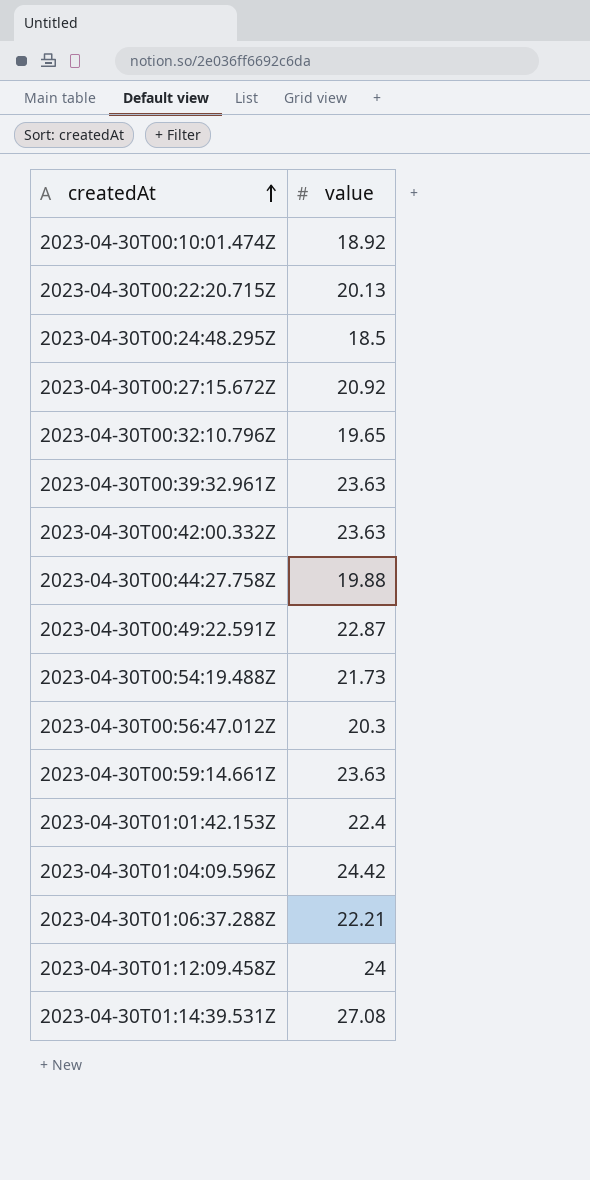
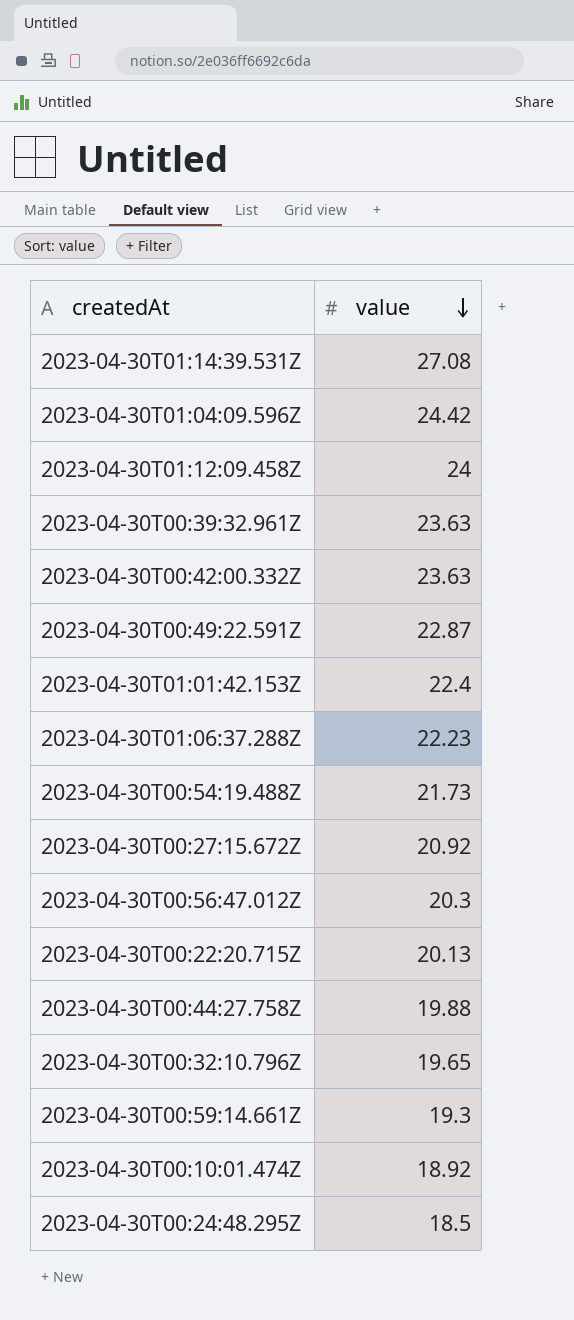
row order: createdAt ascending -> value descending
2023-04-30T01:06:37.288Z | value: 22.21 -> 22.23
2023-04-30T00:59:14.661Z | value: 23.63 -> 19.3

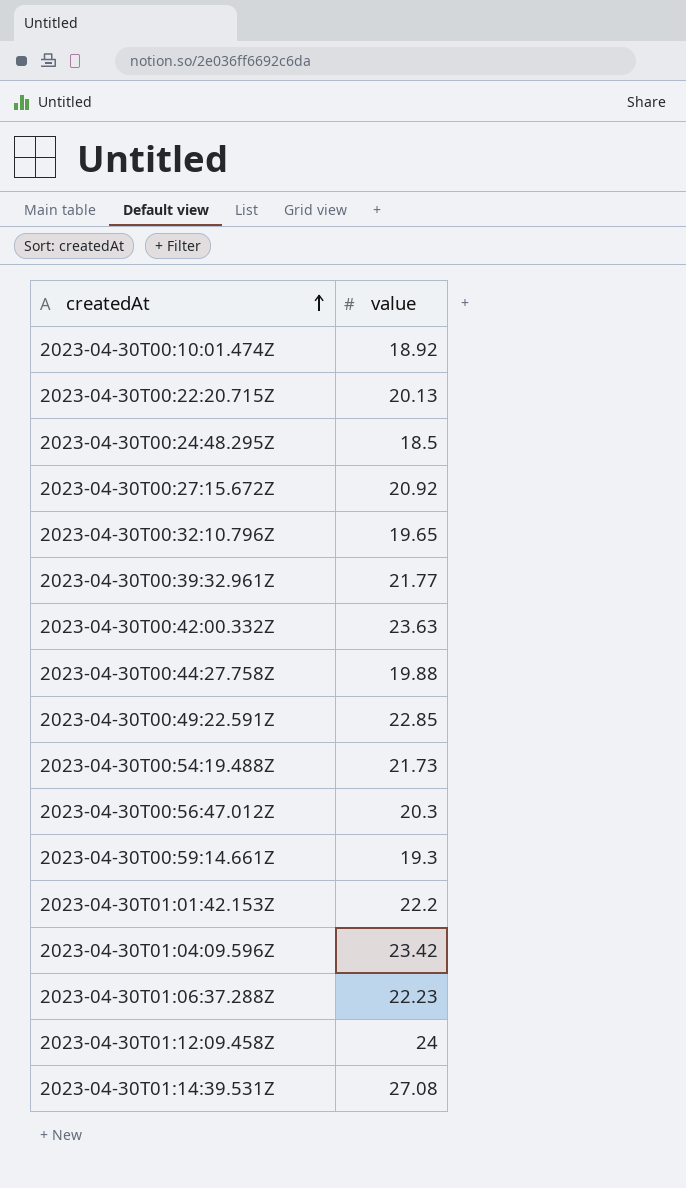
row order: value descending -> createdAt ascending
2023-04-30T00:39:32.961Z | value: 23.63 -> 21.77
2023-04-30T00:49:22.591Z | value: 22.87 -> 22.85
2023-04-30T01:01:42.153Z | value: 22.4 -> 22.2
2023-04-30T01:04:09.596Z | value: 24.42 -> 23.42

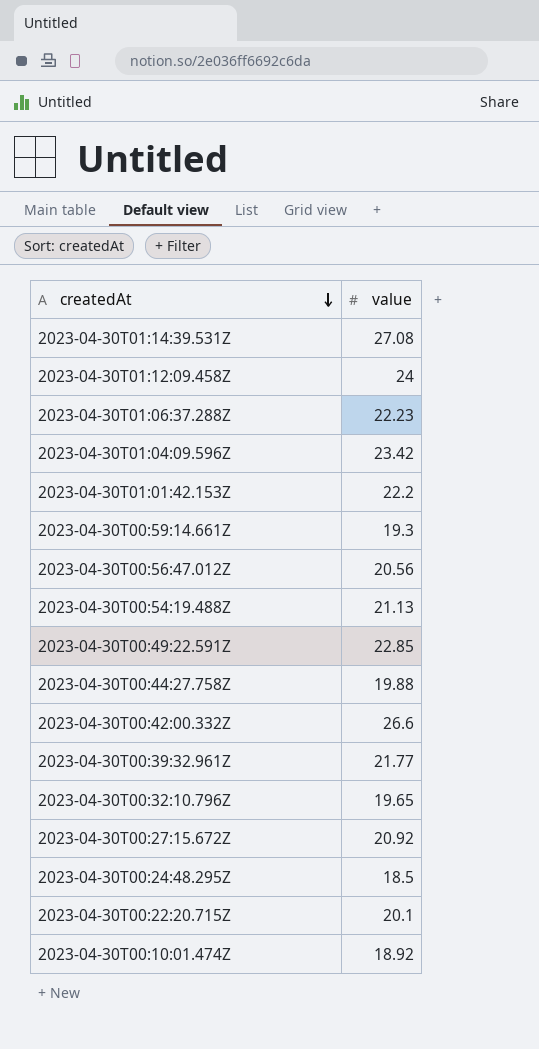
row order: createdAt ascending -> createdAt descending
2023-04-30T00:56:47.012Z | value: 20.3 -> 20.56
2023-04-30T00:54:19.488Z | value: 21.73 -> 21.13
2023-04-30T00:42:00.332Z | value: 23.63 -> 26.6
2023-04-30T00:22:20.715Z | value: 20.13 -> 20.1

